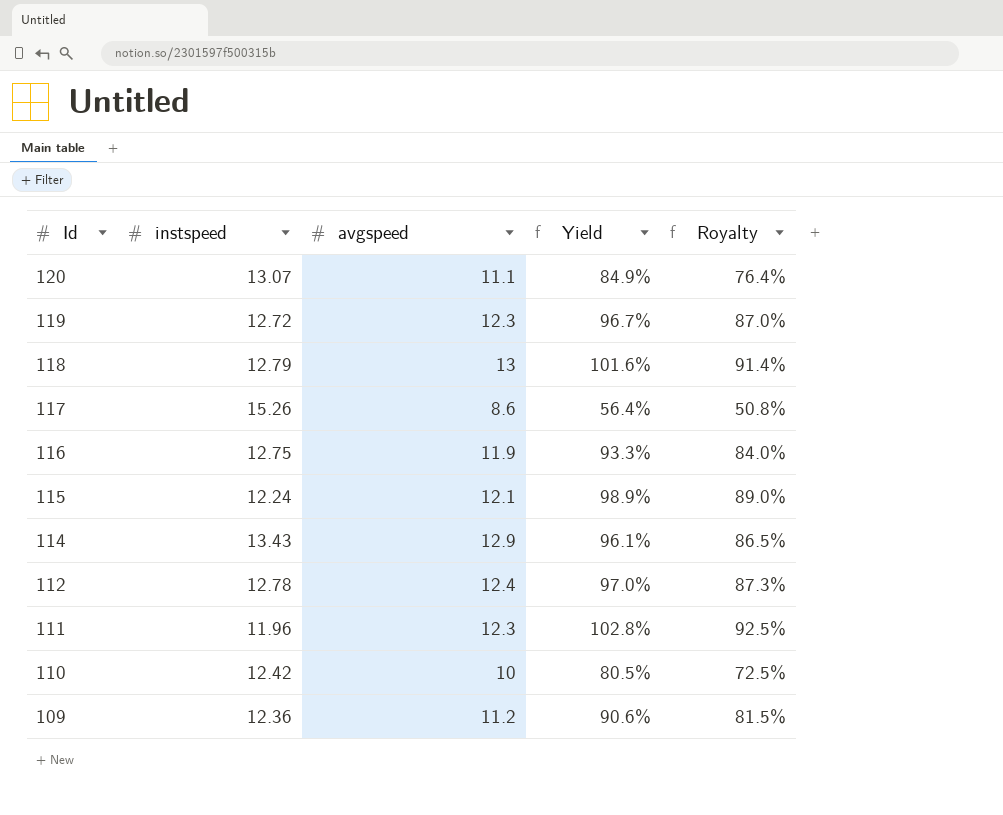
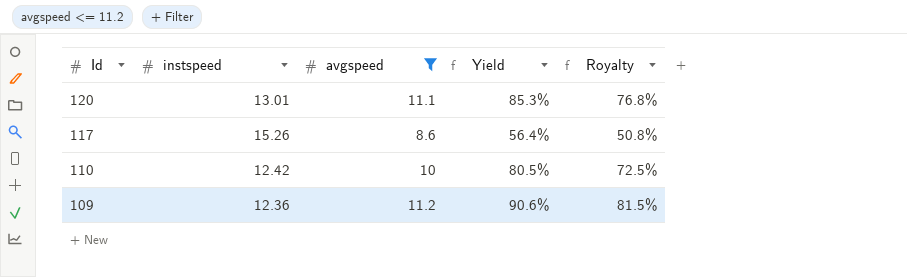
filter: none -> avgspeed <= 11.2
120 | instspeed: 13.07 -> 13.01
120 | Yield: 84.9% -> 85.3%
120 | Royalty: 76.4% -> 76.8%

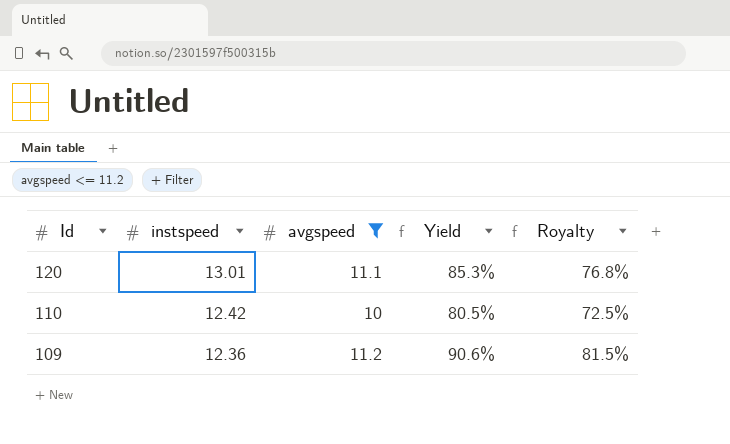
row 117: 15.26 | 8.6 | 56.4% | 50.8% -> none

